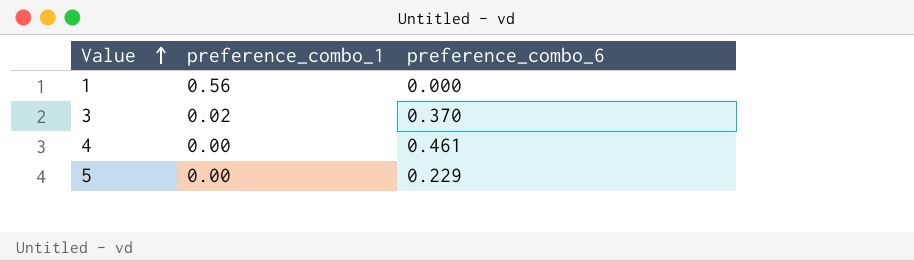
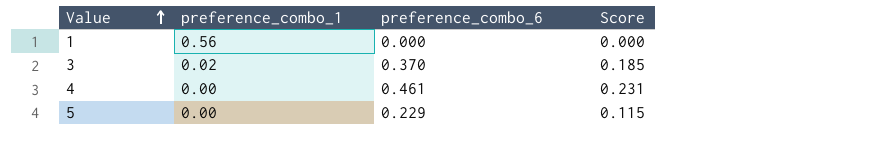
column Score | formula: none -> [preference_combo_6] * 0.5

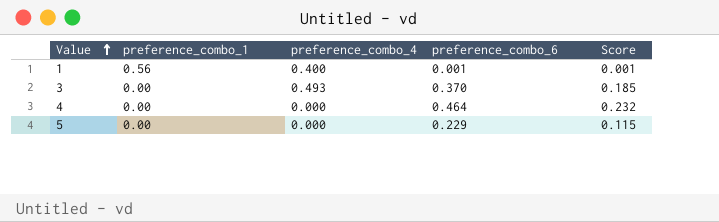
column preference_combo_4 | position: none -> 3
1 | preference_combo_6: 0.000 -> 0.001
1 | Score: 0.000 -> 0.001
3 | preference_combo_1: 0.02 -> 0.00
4 | preference_combo_6: 0.461 -> 0.464
4 | Score: 0.231 -> 0.232

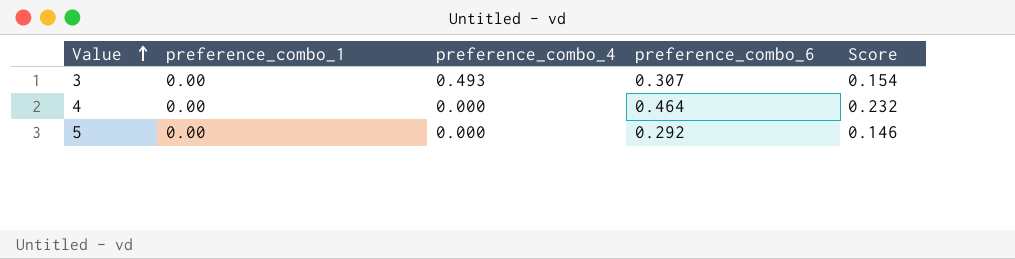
row 1: 0.56 | 0.400 | 0.001 | 0.001 -> none
3 | preference_combo_6: 0.370 -> 0.307
3 | Score: 0.185 -> 0.154
5 | preference_combo_6: 0.229 -> 0.292
5 | Score: 0.115 -> 0.146

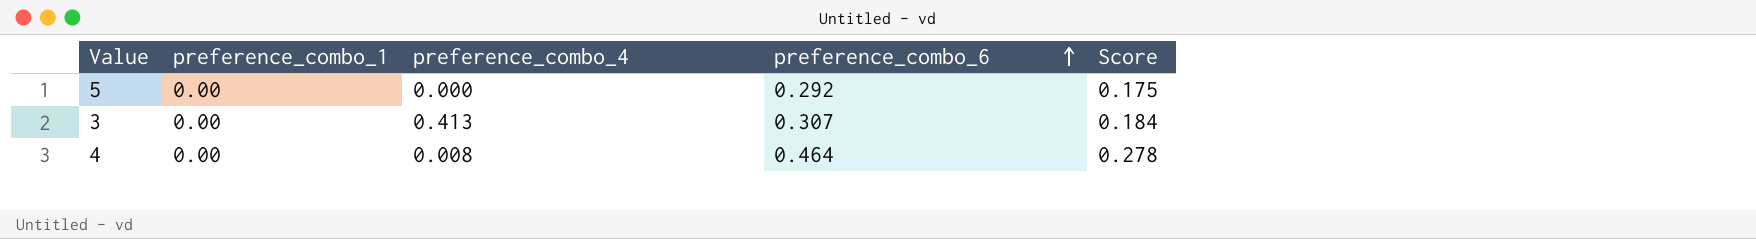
row order: Value ascending -> preference_combo_6 ascending
column Score | formula: [preference_combo_6] * 0.5 -> [preference_combo_6] * 0.6
3 | preference_combo_4: 0.493 -> 0.413
4 | preference_combo_4: 0.000 -> 0.008

